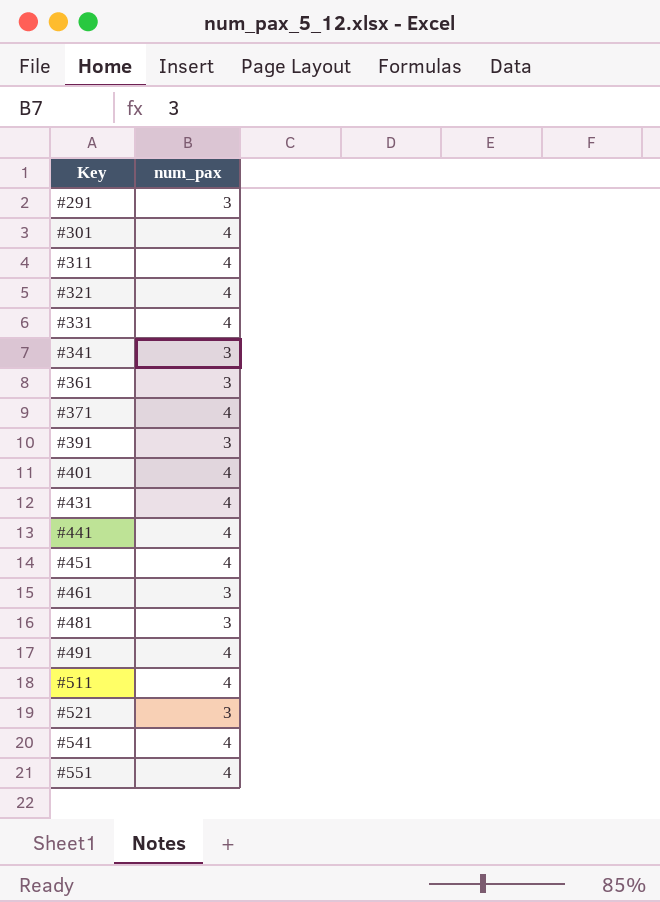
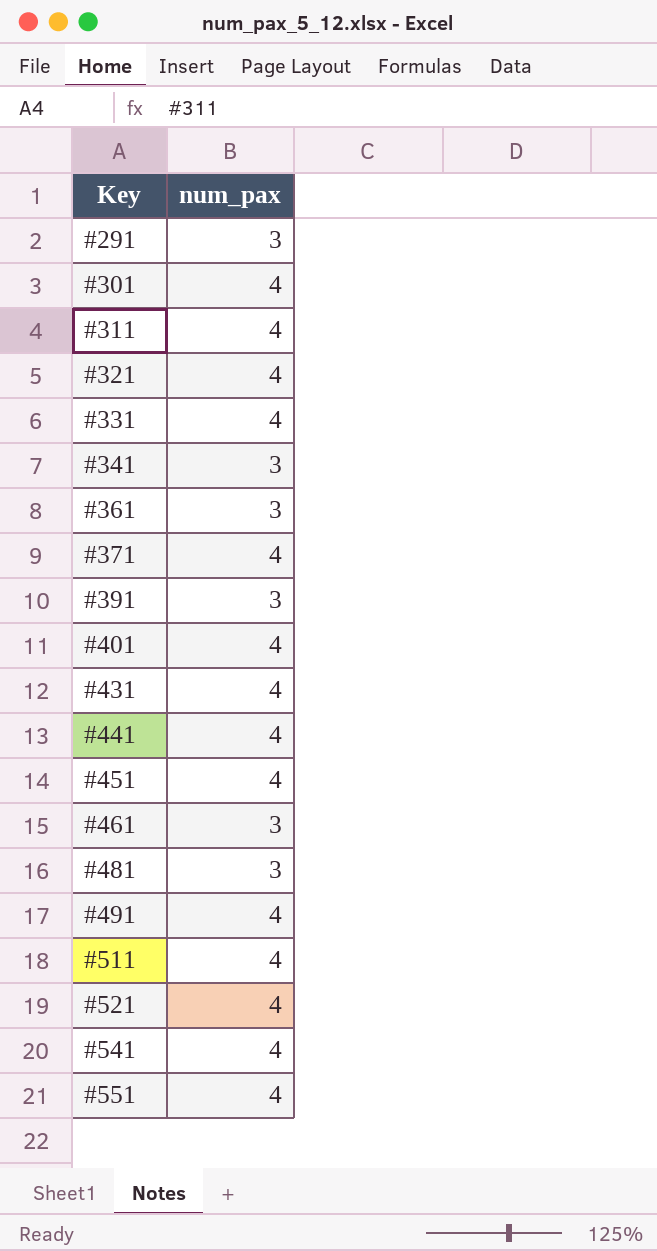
#521 | num_pax: 3 -> 4

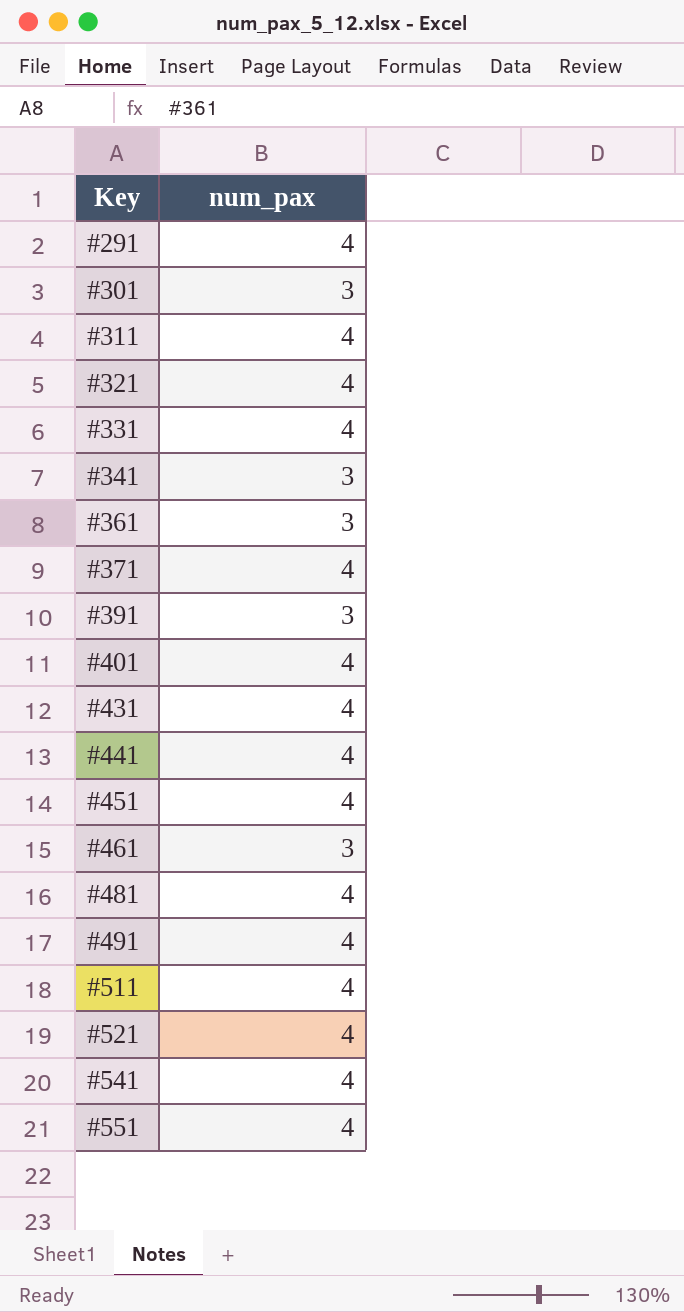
#291 | num_pax: 3 -> 4
#301 | num_pax: 4 -> 3
#481 | num_pax: 3 -> 4

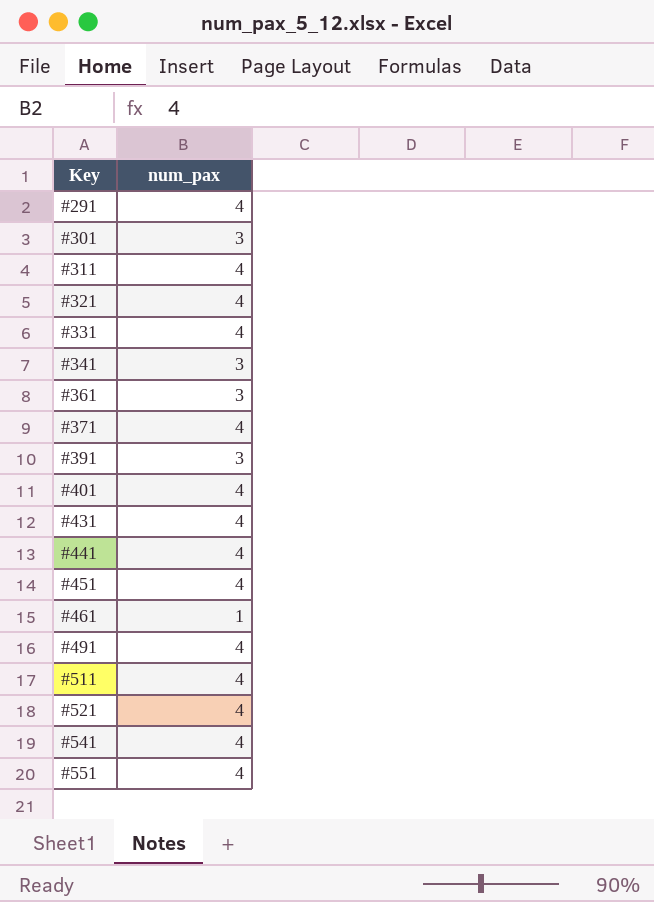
row #481: 4 -> none
#461 | num_pax: 3 -> 1

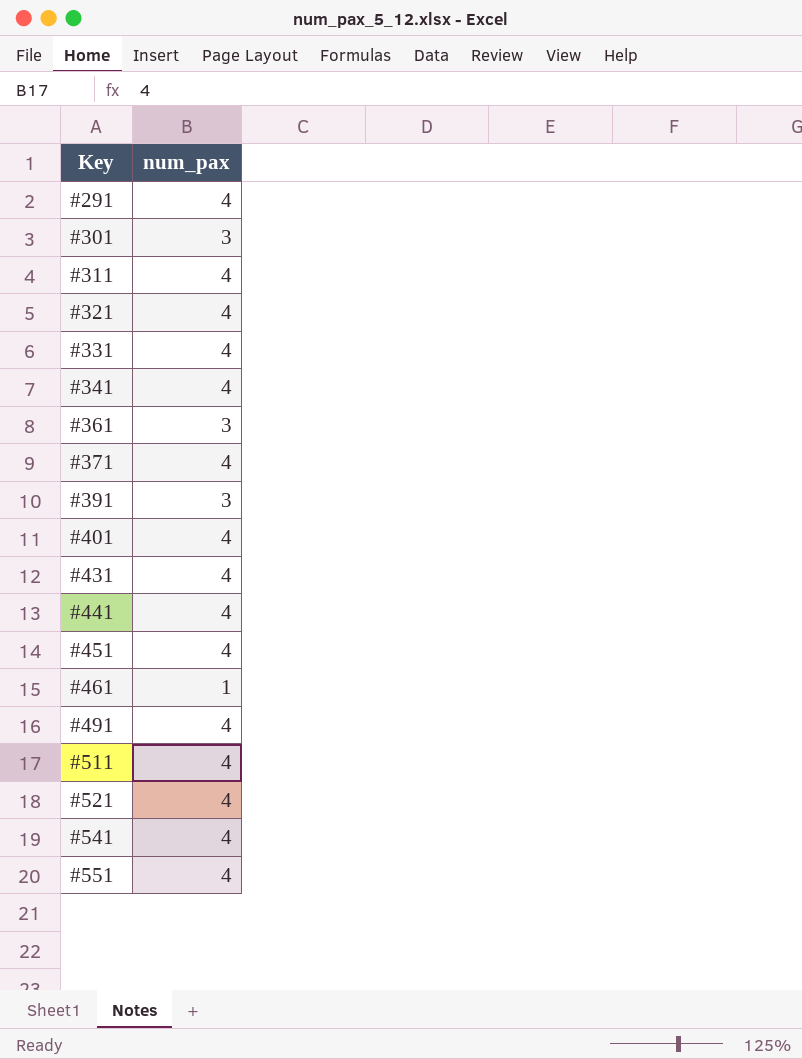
#341 | num_pax: 3 -> 4

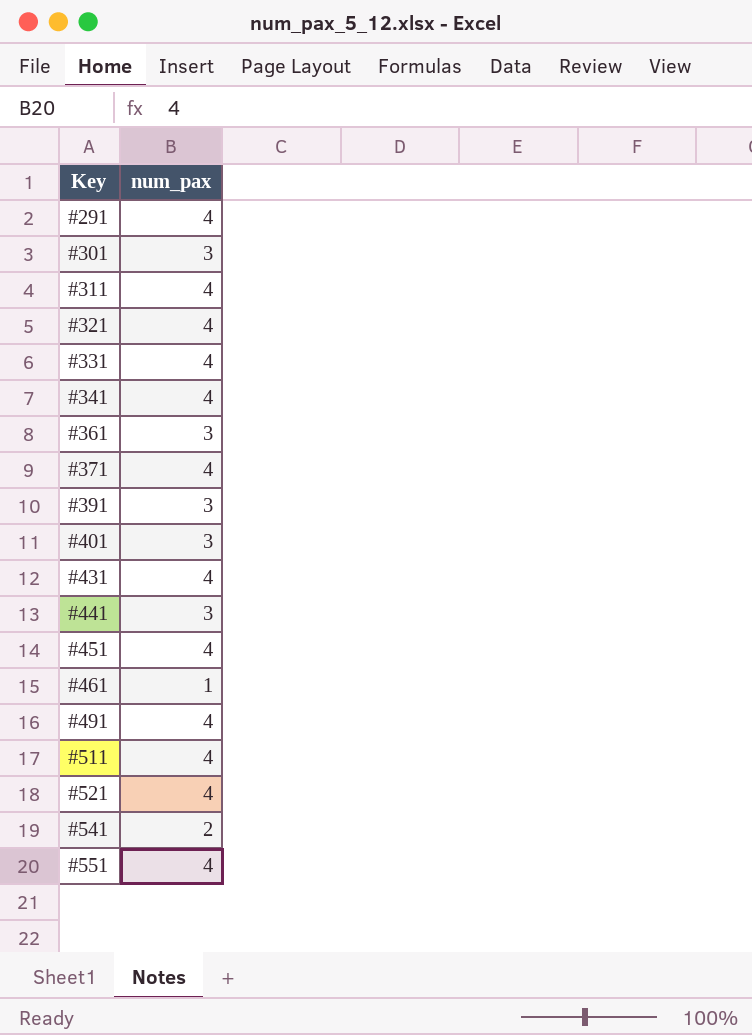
#401 | num_pax: 4 -> 3
#441 | num_pax: 4 -> 3
#541 | num_pax: 4 -> 2

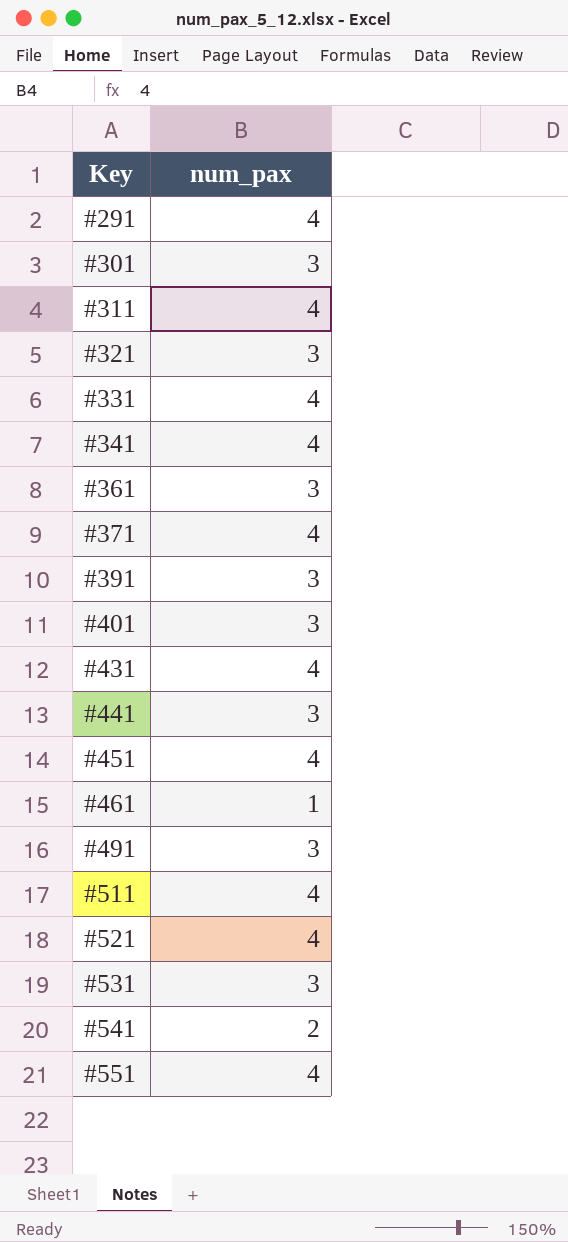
#321 | num_pax: 4 -> 3
#491 | num_pax: 4 -> 3
row #531: none -> 3

